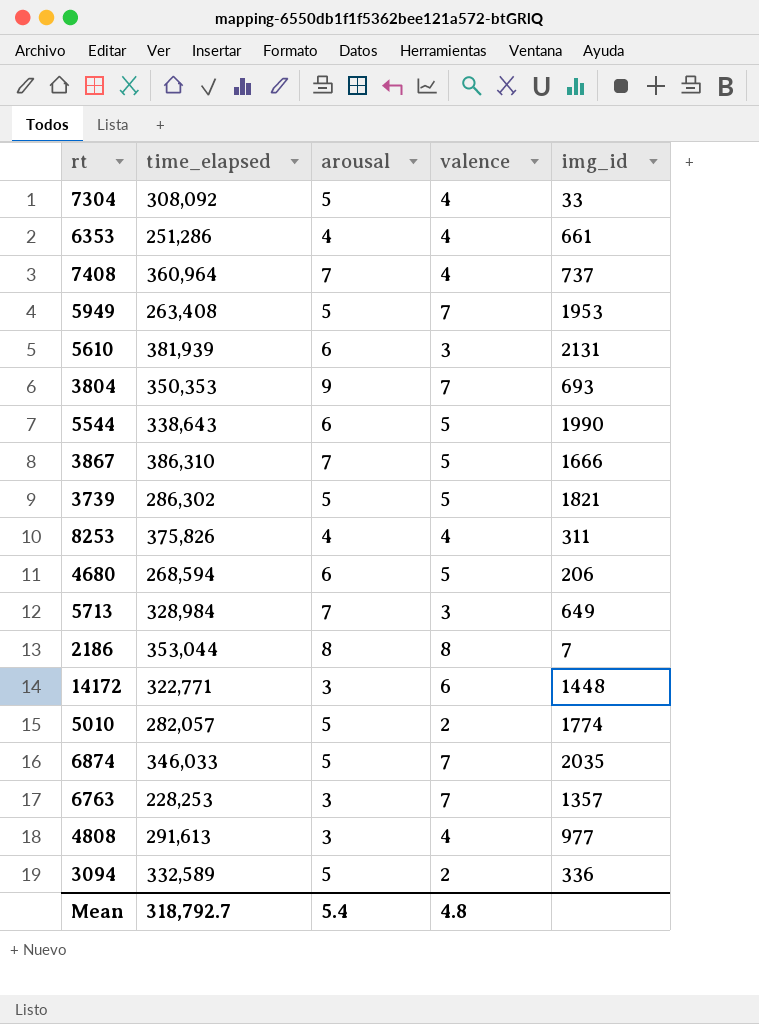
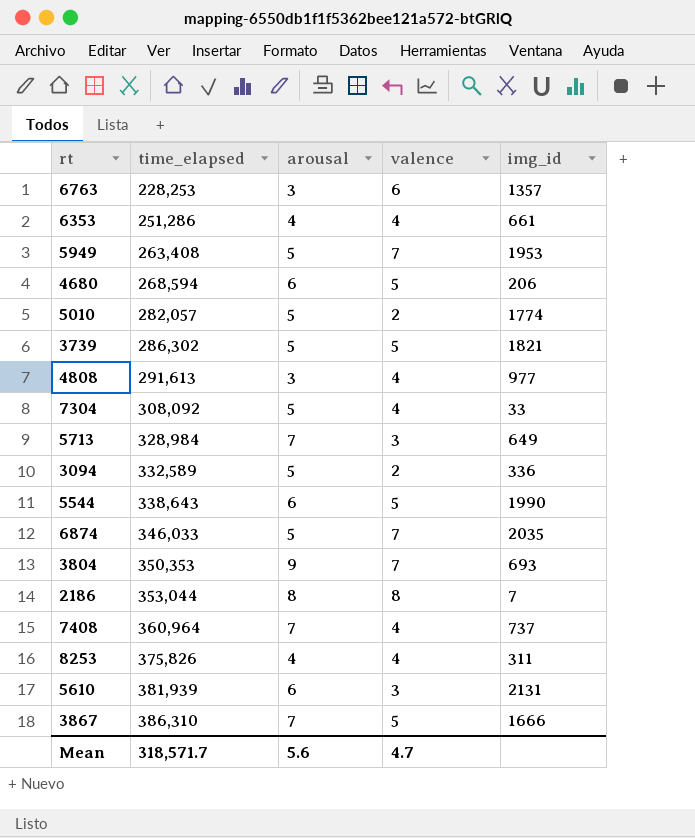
row order: none -> time_elapsed ascending
row 14172: 322,771 | 3 | 6 | 1448 -> none
6763 | valence: 7 -> 6
Mean | time_elapsed: 318,792.7 -> 318,571.7
Mean | arousal: 5.4 -> 5.6
Mean | valence: 4.8 -> 4.7

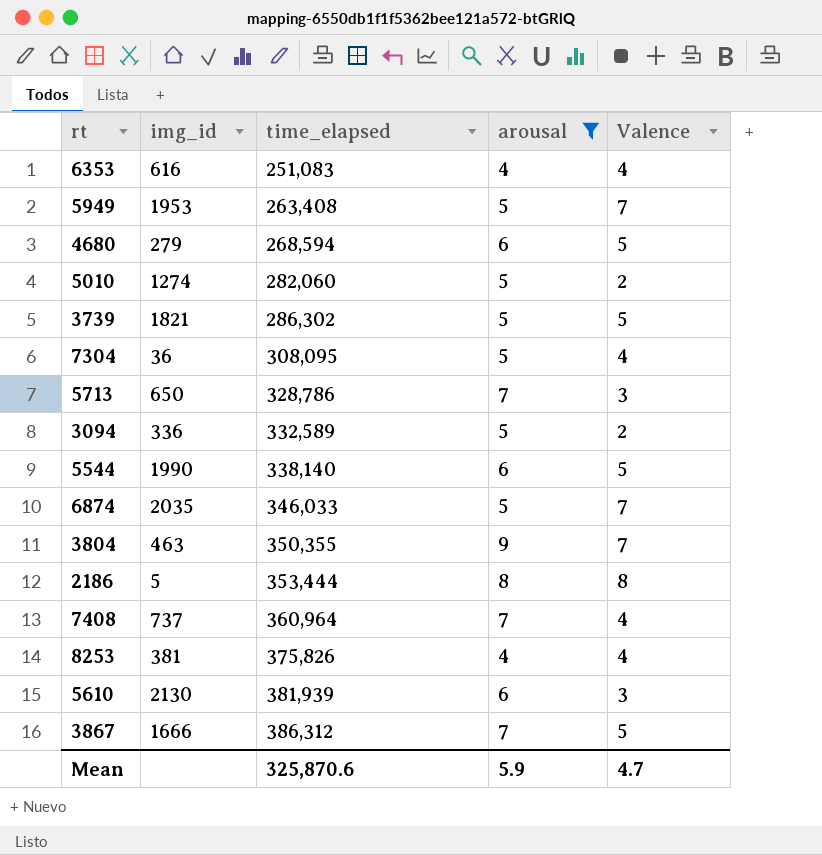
filter: none -> arousal != 3
column img_id | position: 5 -> 2
column name: valence -> Valence
6353 | img_id: 661 -> 616
6353 | time_elapsed: 251,286 -> 251,083
4680 | img_id: 206 -> 279
5010 | img_id: 1774 -> 1274
5010 | time_elapsed: 282,057 -> 282,060
7304 | img_id: 33 -> 36
7304 | time_elapsed: 308,092 -> 308,095
5713 | img_id: 649 -> 650
5713 | time_elapsed: 328,984 -> 328,786
5544 | time_elapsed: 338,643 -> 338,140
3804 | img_id: 693 -> 463
3804 | time_elapsed: 350,353 -> 350,355
2186 | img_id: 7 -> 5
2186 | time_elapsed: 353,044 -> 353,444
8253 | img_id: 311 -> 381
5610 | img_id: 2131 -> 2130
3867 | time_elapsed: 386,310 -> 386,312
Mean | time_elapsed: 318,571.7 -> 325,870.6
Mean | arousal: 5.6 -> 5.9

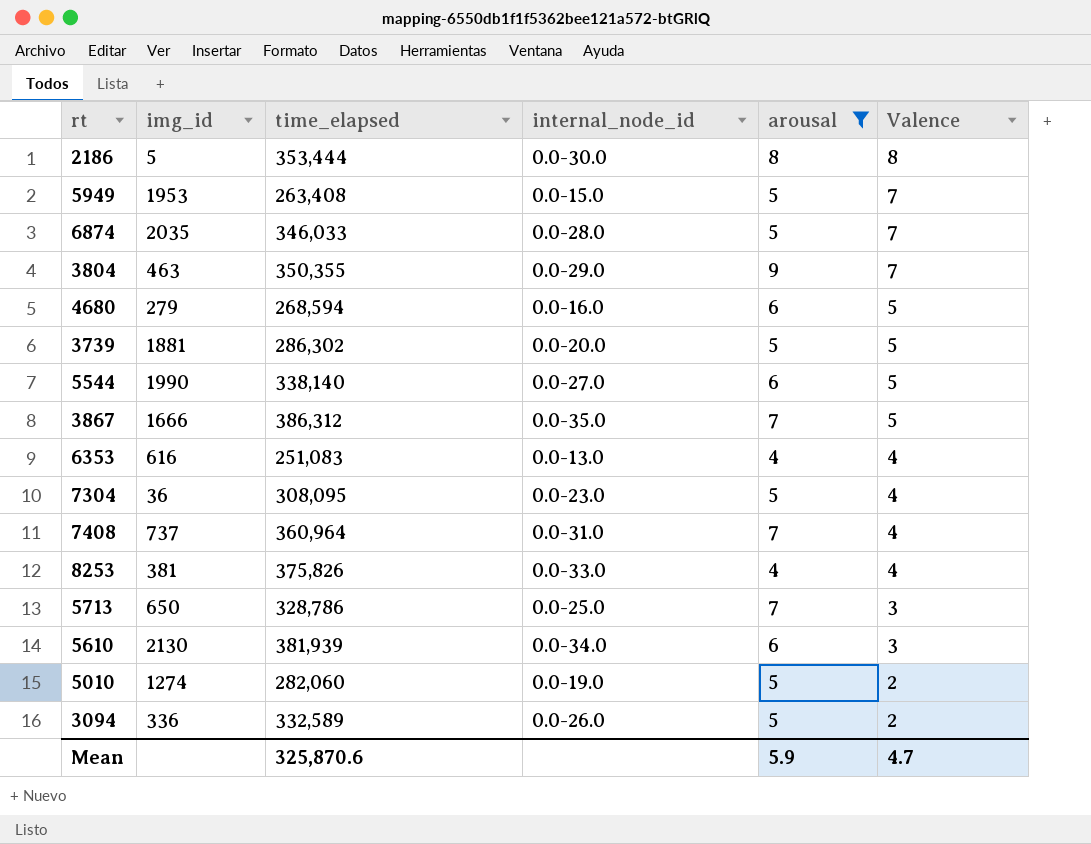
row order: time_elapsed ascending -> Valence descending
column internal_node_id | position: none -> 4
3739 | img_id: 1821 -> 1881

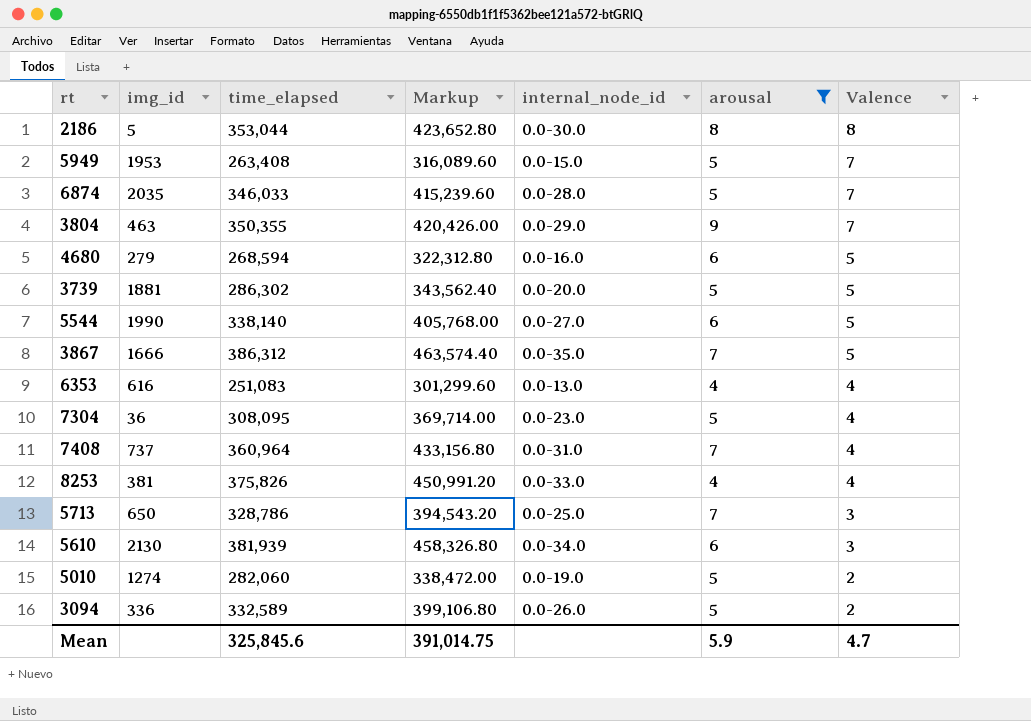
column Markup | formula: none -> [time_elapsed] * 1.2
2186 | time_elapsed: 353,444 -> 353,044
Mean | time_elapsed: 325,870.6 -> 325,845.6

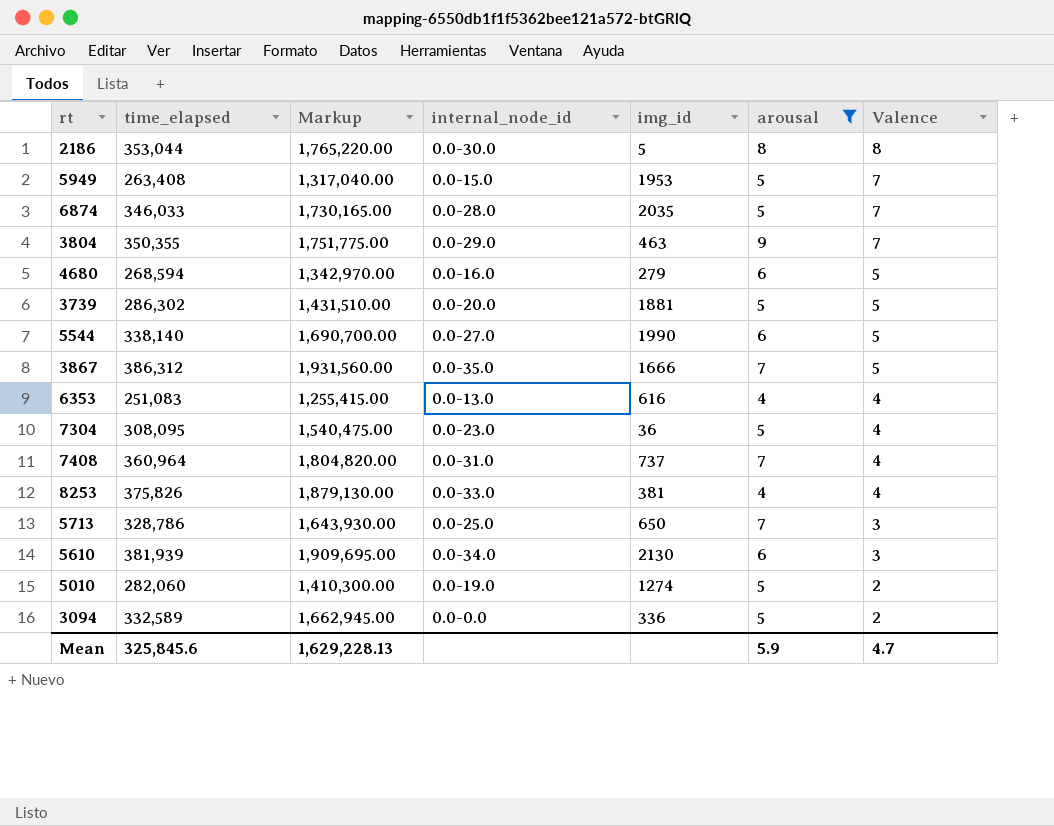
column Markup | formula: [time_elapsed] * 1.2 -> [time_elapsed] * 5
column img_id | position: 2 -> 5
3094 | internal_node_id: 0.0-26.0 -> 0.0-0.0
Mean | Markup: 391,014.75 -> 1,629,228.13

